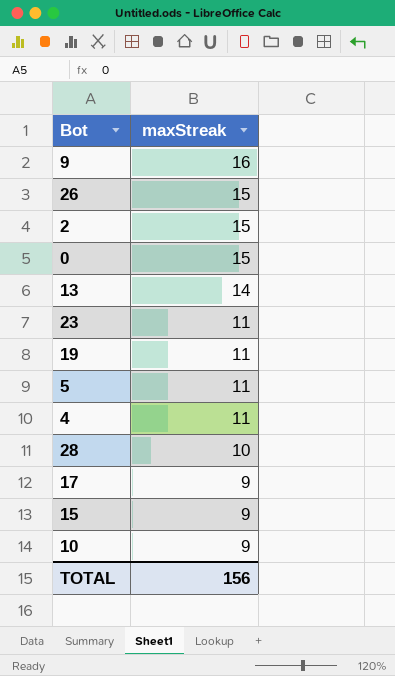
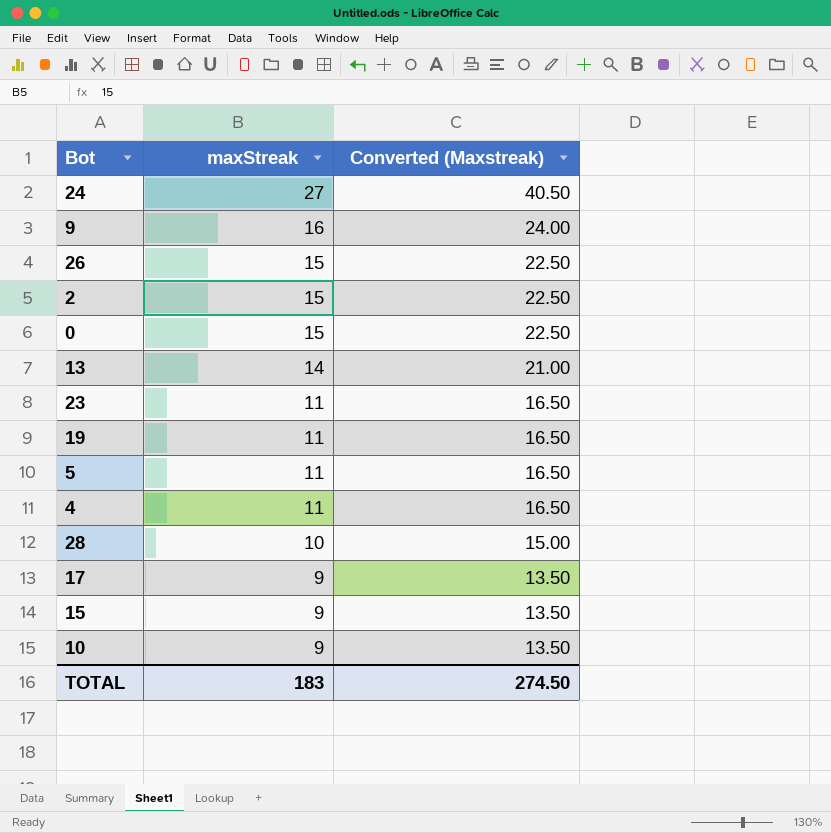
column Converted (Maxstreak) | formula: none -> [maxStreak] * 1.5
row 24: none -> 27 | 40.50
TOTAL | maxStreak: 156 -> 183

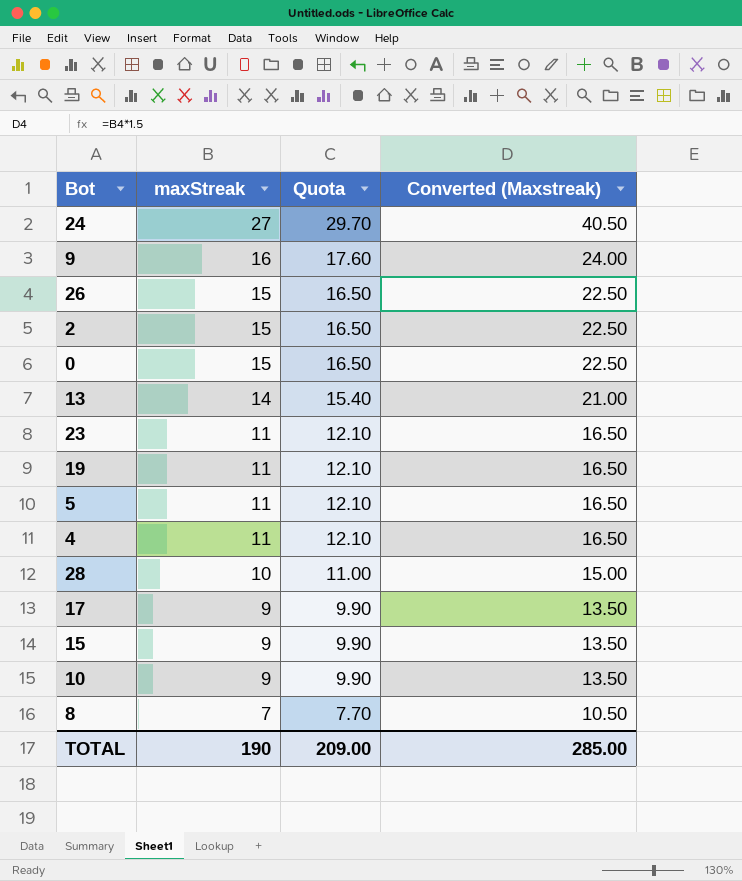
column Quota | formula: none -> [maxStreak] * 1.1
row 8: none -> 7 | 7.70 | 10.50
TOTAL | maxStreak: 183 -> 190
TOTAL | Converted (Maxstreak): 274.50 -> 285.00

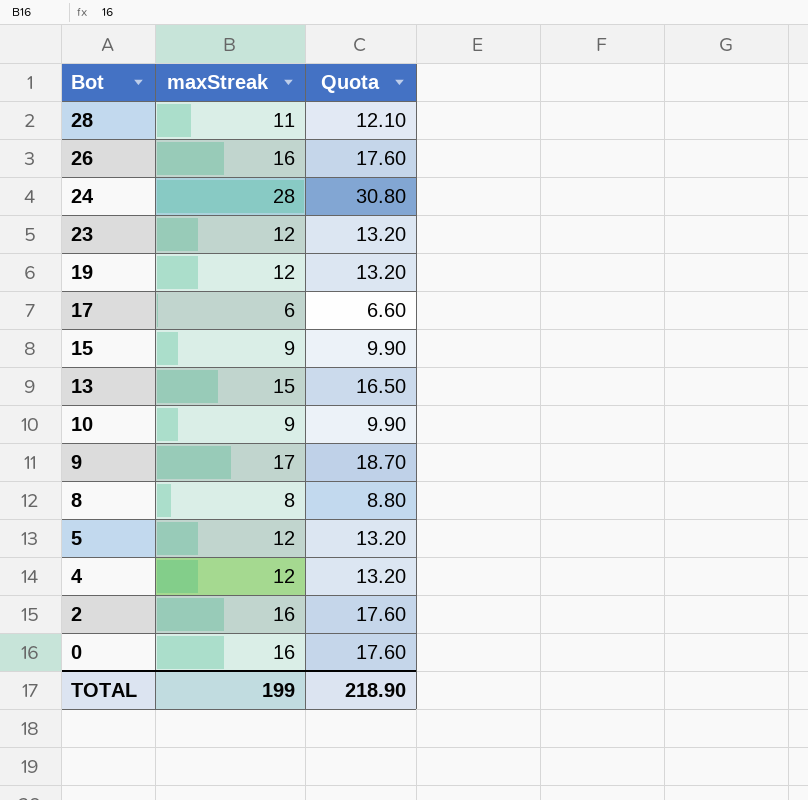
row order: maxStreak descending -> Bot descending
column Converted (Maxstreak) | formula: [maxStreak] * 1.5 -> none
28 | maxStreak: 10 -> 11
28 | Quota: 11.00 -> 12.10
26 | maxStreak: 15 -> 16
26 | Quota: 16.50 -> 17.60
24 | maxStreak: 27 -> 28
24 | Quota: 29.70 -> 30.80
23 | maxStreak: 11 -> 12
23 | Quota: 12.10 -> 13.20
19 | maxStreak: 11 -> 12
19 | Quota: 12.10 -> 13.20
17 | maxStreak: 9 -> 6
17 | Quota: 9.90 -> 6.60
13 | maxStreak: 14 -> 15
13 | Quota: 15.40 -> 16.50
9 | maxStreak: 16 -> 17
9 | Quota: 17.60 -> 18.70
8 | maxStreak: 7 -> 8
8 | Quota: 7.70 -> 8.80
5 | maxStreak: 11 -> 12
5 | Quota: 12.10 -> 13.20
4 | maxStreak: 11 -> 12
4 | Quota: 12.10 -> 13.20
2 | maxStreak: 15 -> 16
2 | Quota: 16.50 -> 17.60
0 | maxStreak: 15 -> 16
0 | Quota: 16.50 -> 17.60
TOTAL | maxStreak: 190 -> 199
TOTAL | Quota: 209.00 -> 218.90

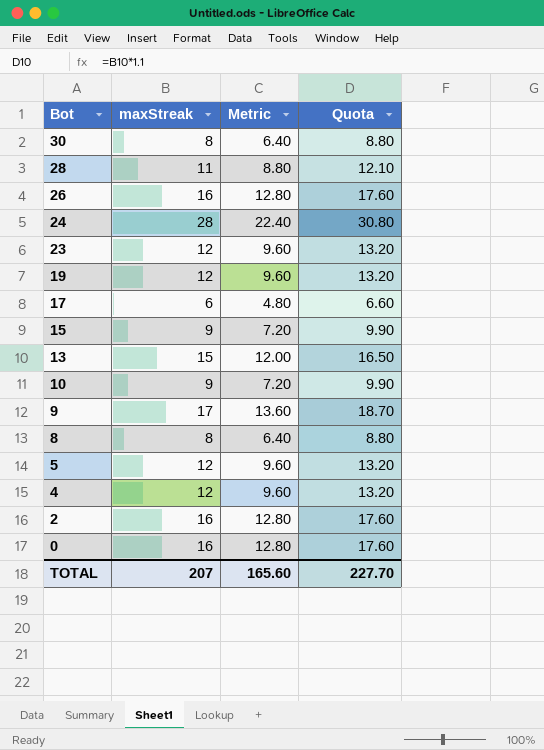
column Metric | formula: none -> [maxStreak] * 0.8
row 30: none -> 8 | 6.40 | 8.80
TOTAL | maxStreak: 199 -> 207
TOTAL | Quota: 218.90 -> 227.70

